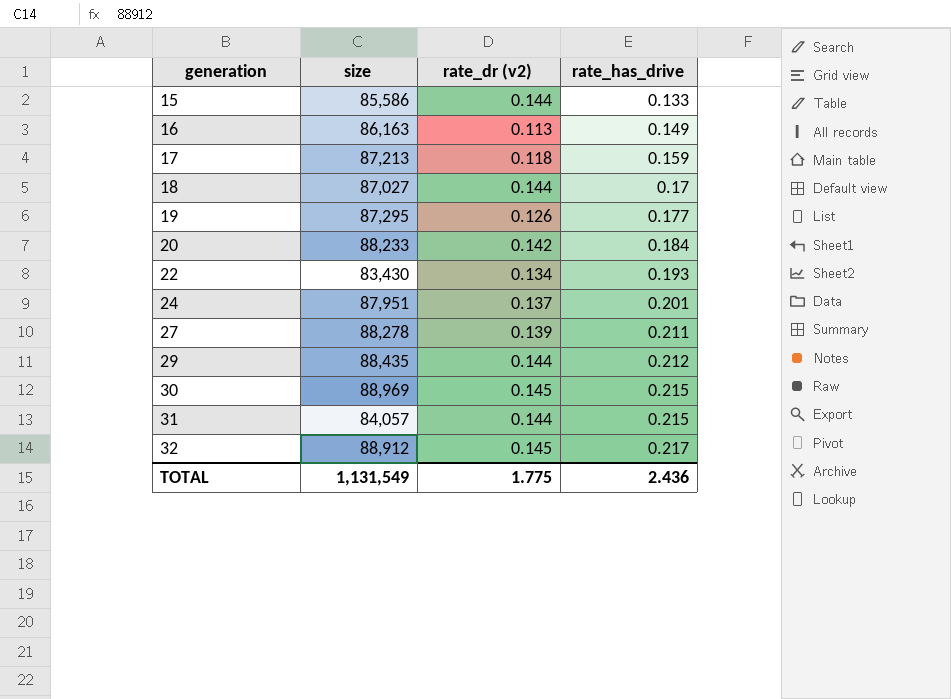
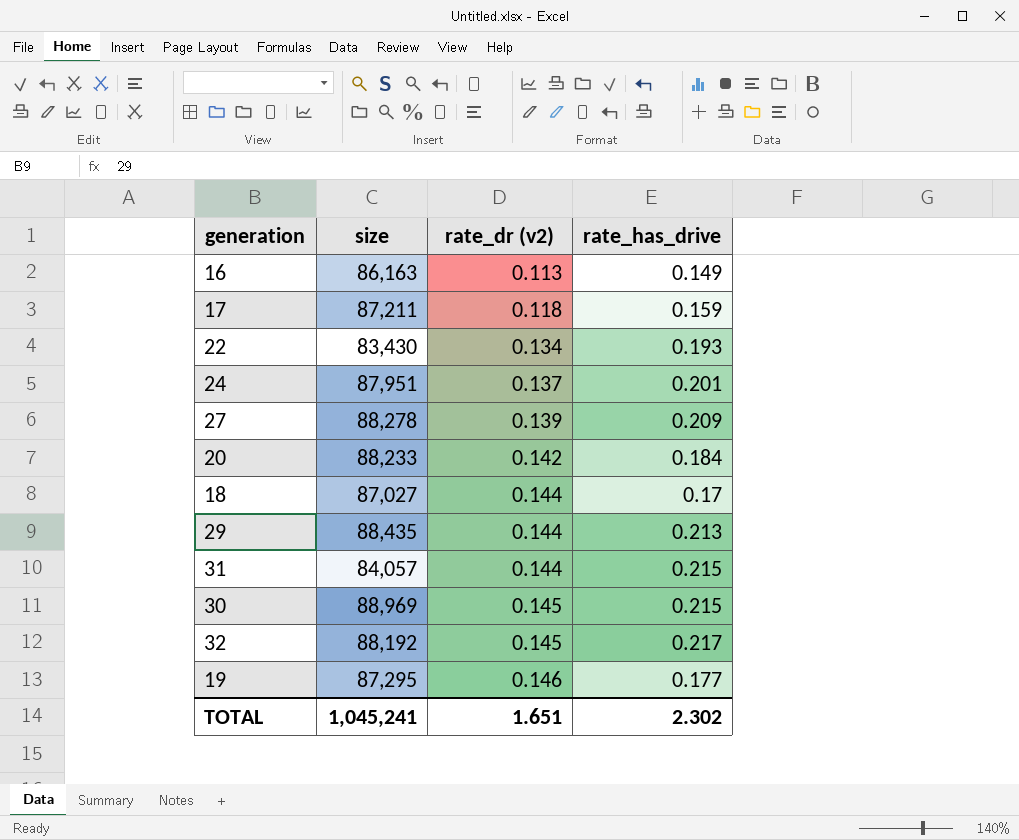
row order: generation ascending -> rate_dr (v2) ascending
row 15: 85,586 | 0.144 | 0.133 -> none
17 | size: 87,213 -> 87,211
27 | rate_has_drive: 0.211 -> 0.209
29 | rate_has_drive: 0.212 -> 0.213
32 | size: 88,912 -> 88,192
19 | rate_dr (v2): 0.126 -> 0.146
TOTAL | size: 1,131,549 -> 1,045,241
TOTAL | rate_dr (v2): 1.775 -> 1.651
TOTAL | rate_has_drive: 2.436 -> 2.302

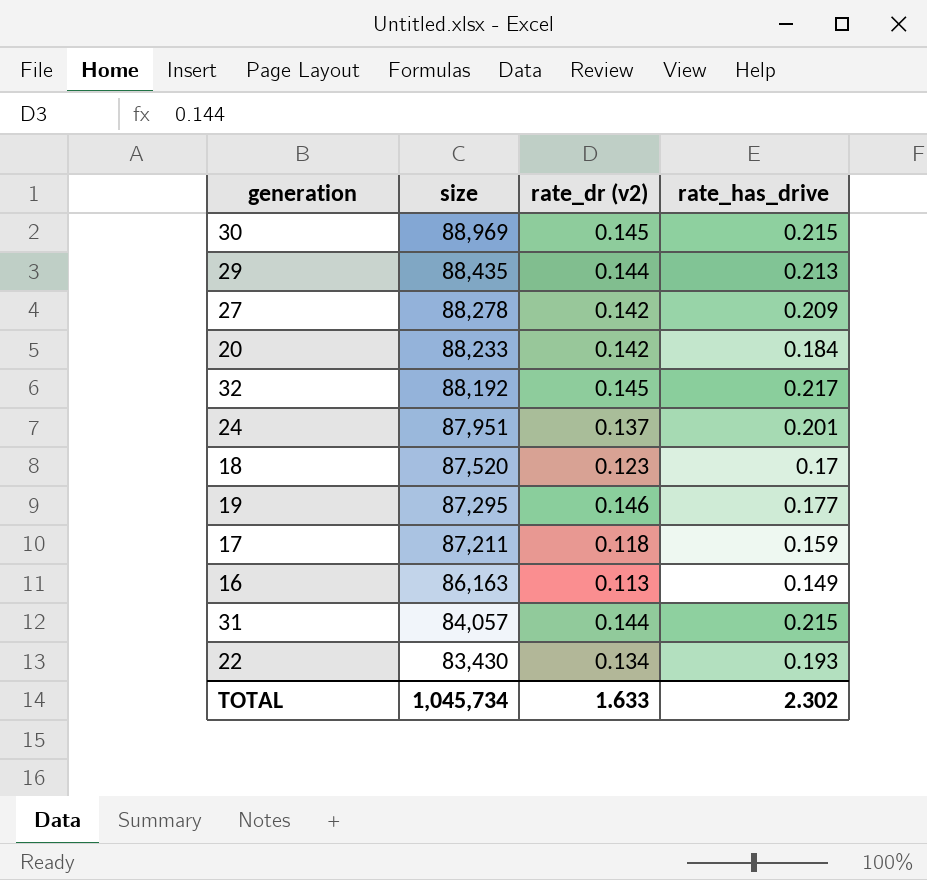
row order: rate_dr (v2) ascending -> size descending
27 | rate_dr (v2): 0.139 -> 0.142
18 | size: 87,027 -> 87,520
18 | rate_dr (v2): 0.144 -> 0.123
TOTAL | size: 1,045,241 -> 1,045,734
TOTAL | rate_dr (v2): 1.651 -> 1.633

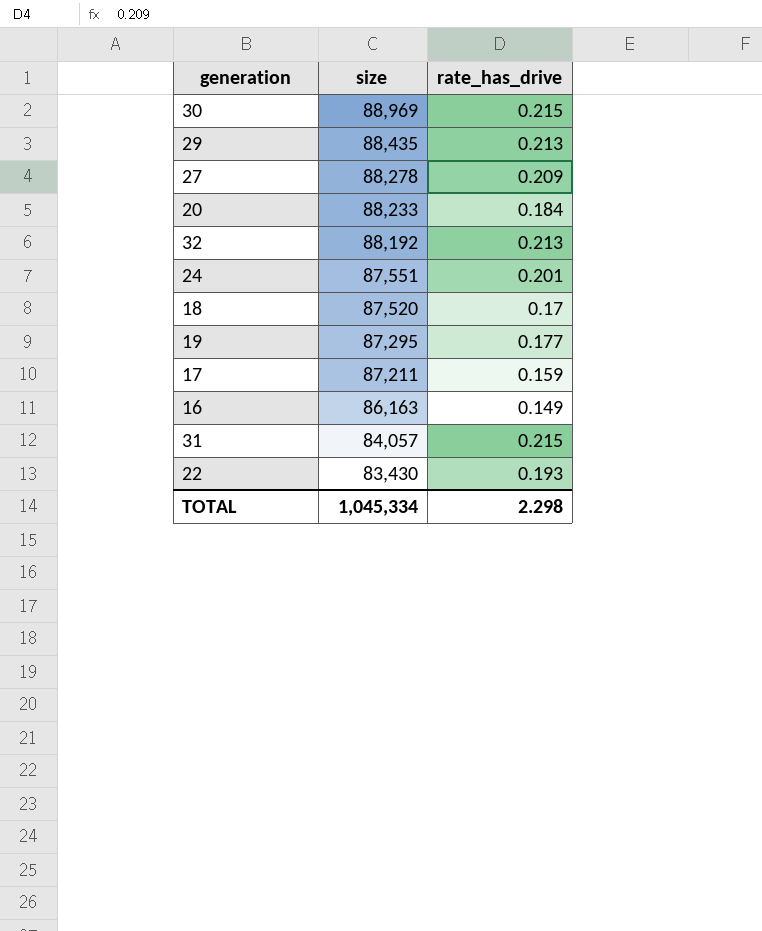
column rate_dr (v2) | position: 3 -> none
32 | rate_has_drive: 0.217 -> 0.213
24 | size: 87,951 -> 87,551
TOTAL | size: 1,045,734 -> 1,045,334
TOTAL | rate_has_drive: 2.302 -> 2.298

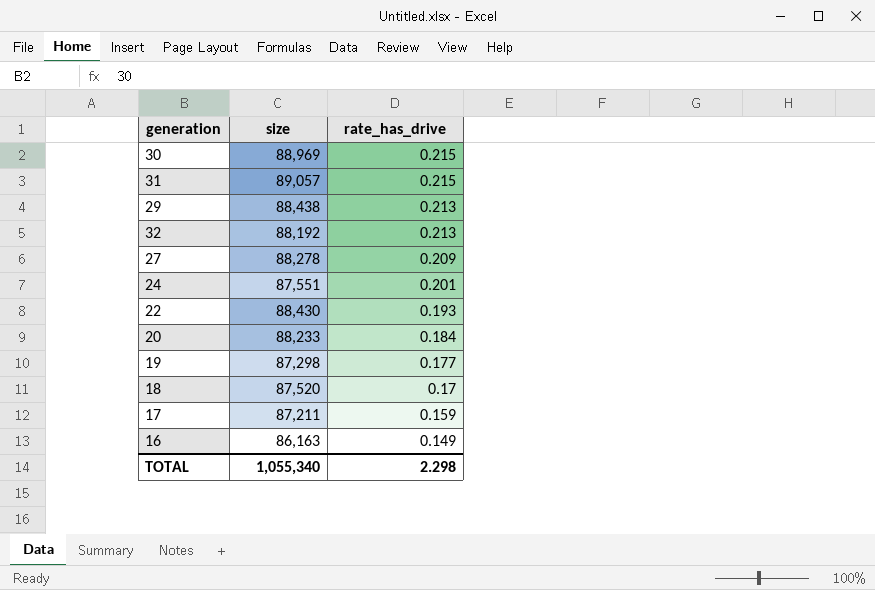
row order: size descending -> rate_has_drive descending
31 | size: 84,057 -> 89,057
29 | size: 88,435 -> 88,438
22 | size: 83,430 -> 88,430
19 | size: 87,295 -> 87,298
TOTAL | size: 1,045,334 -> 1,055,340

